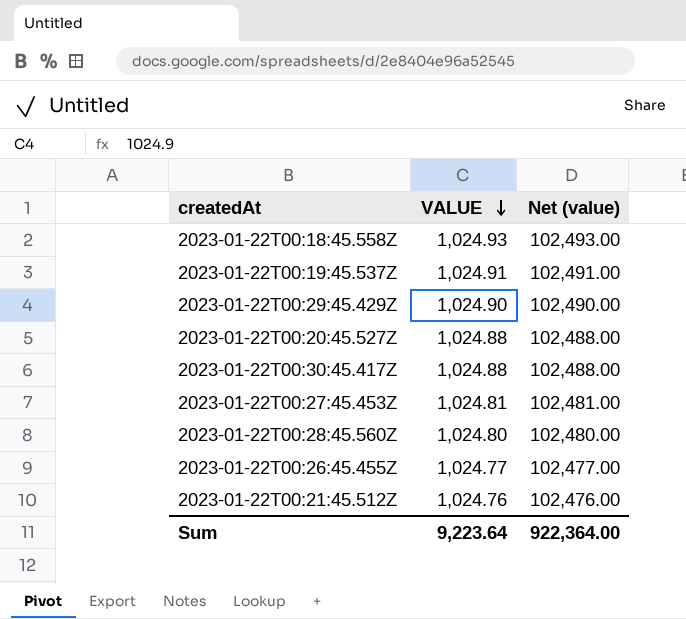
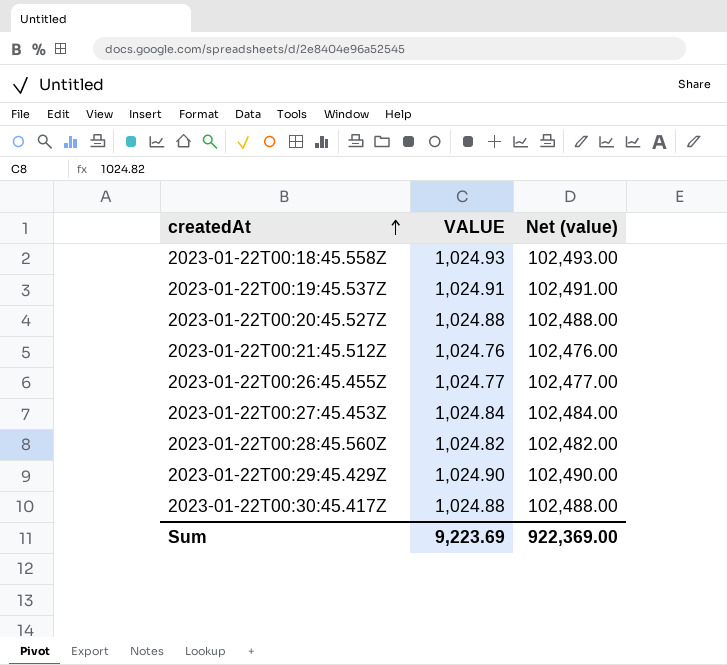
row order: VALUE descending -> createdAt ascending
2023-01-22T00:27:45.453Z | VALUE: 1,024.81 -> 1,024.84
2023-01-22T00:27:45.453Z | Net (value): 102,481.00 -> 102,484.00
2023-01-22T00:28:45.560Z | VALUE: 1,024.80 -> 1,024.82
2023-01-22T00:28:45.560Z | Net (value): 102,480.00 -> 102,482.00
Sum | VALUE: 9,223.64 -> 9,223.69
Sum | Net (value): 922,364.00 -> 922,369.00

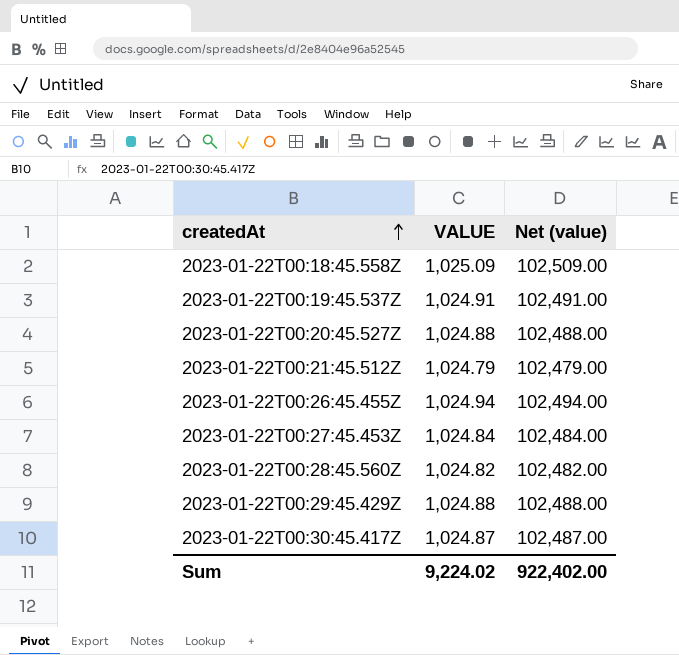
2023-01-22T00:18:45.558Z | VALUE: 1,024.93 -> 1,025.09
2023-01-22T00:18:45.558Z | Net (value): 102,493.00 -> 102,509.00
2023-01-22T00:21:45.512Z | VALUE: 1,024.76 -> 1,024.79
2023-01-22T00:21:45.512Z | Net (value): 102,476.00 -> 102,479.00
2023-01-22T00:26:45.455Z | VALUE: 1,024.77 -> 1,024.94
2023-01-22T00:26:45.455Z | Net (value): 102,477.00 -> 102,494.00
2023-01-22T00:29:45.429Z | VALUE: 1,024.90 -> 1,024.88
2023-01-22T00:29:45.429Z | Net (value): 102,490.00 -> 102,488.00
2023-01-22T00:30:45.417Z | VALUE: 1,024.88 -> 1,024.87
2023-01-22T00:30:45.417Z | Net (value): 102,488.00 -> 102,487.00
Sum | VALUE: 9,223.69 -> 9,224.02
Sum | Net (value): 922,369.00 -> 922,402.00

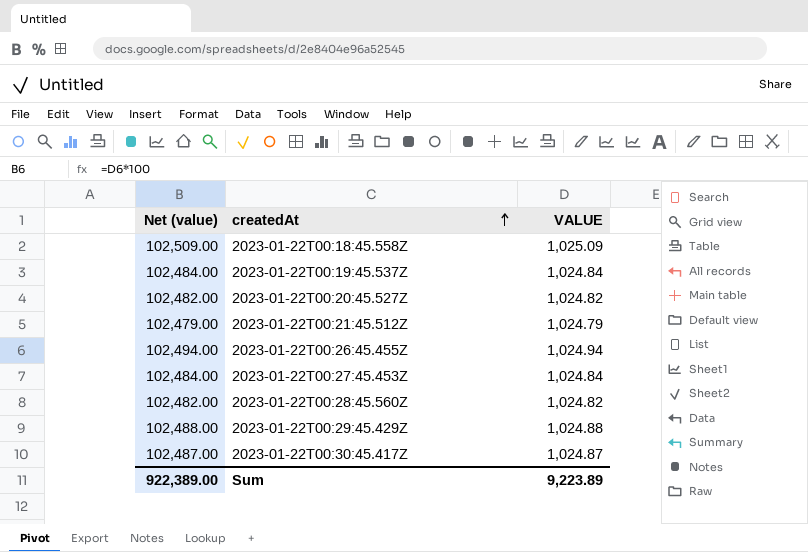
column Net (value) | position: 3 -> 1
2023-01-22T00:19:45.537Z | Net (value): 102,491.00 -> 102,484.00
2023-01-22T00:19:45.537Z | VALUE: 1,024.91 -> 1,024.84
2023-01-22T00:20:45.527Z | Net (value): 102,488.00 -> 102,482.00
2023-01-22T00:20:45.527Z | VALUE: 1,024.88 -> 1,024.82
Sum | Net (value): 922,402.00 -> 922,389.00
Sum | VALUE: 9,224.02 -> 9,223.89

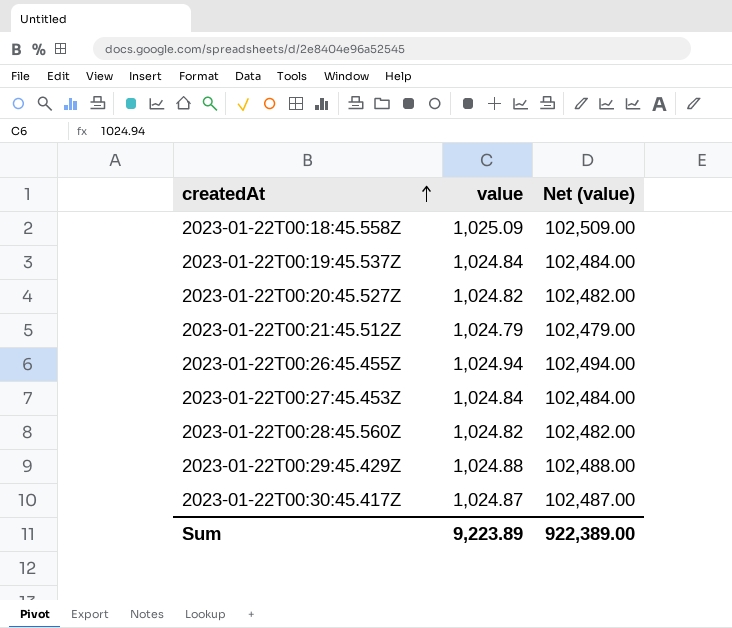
column name: VALUE -> value
column Net (value) | position: 1 -> 3

